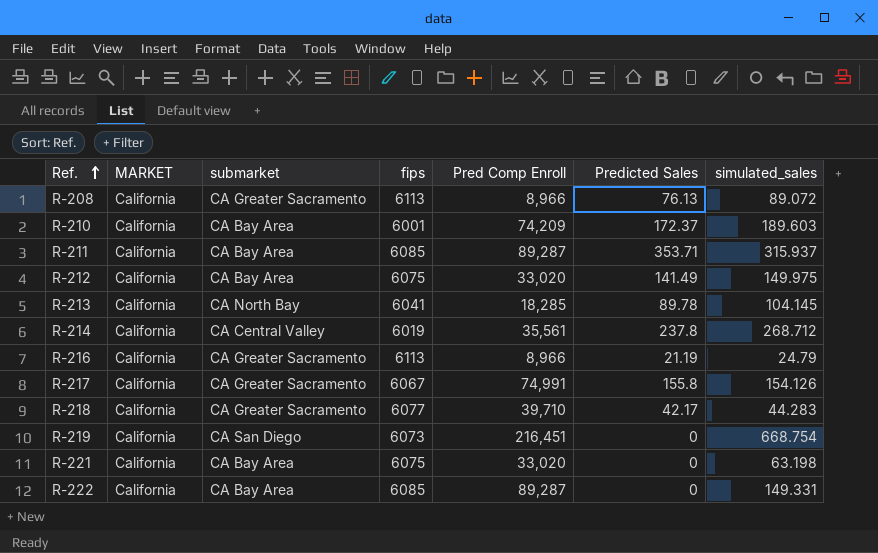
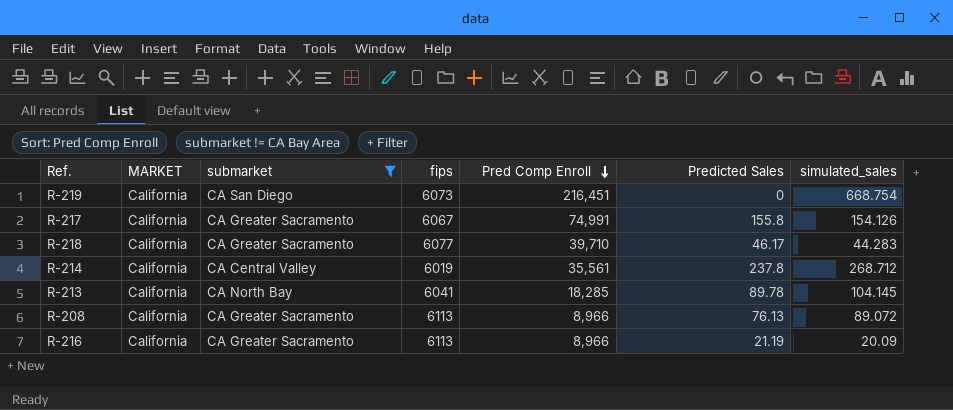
filter: none -> submarket != CA Bay Area
row order: Ref. ascending -> Pred Comp Enroll descending
R-218 | Predicted Sales: 42.17 -> 46.17
R-216 | simulated_sales: 24.79 -> 20.09

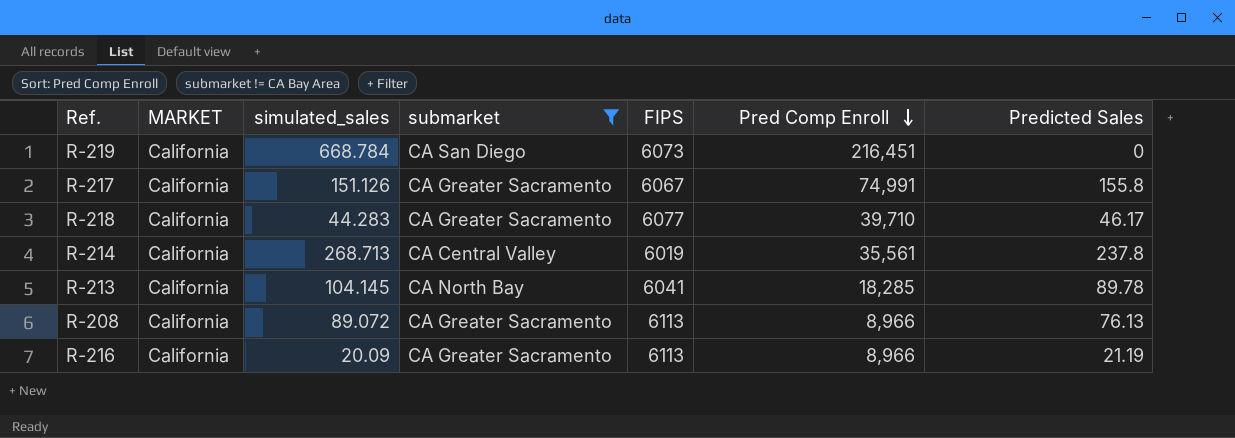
column simulated_sales | position: 7 -> 3
column name: fips -> FIPS
R-219 | simulated_sales: 668.754 -> 668.784
R-217 | simulated_sales: 154.126 -> 151.126
R-214 | simulated_sales: 268.712 -> 268.713

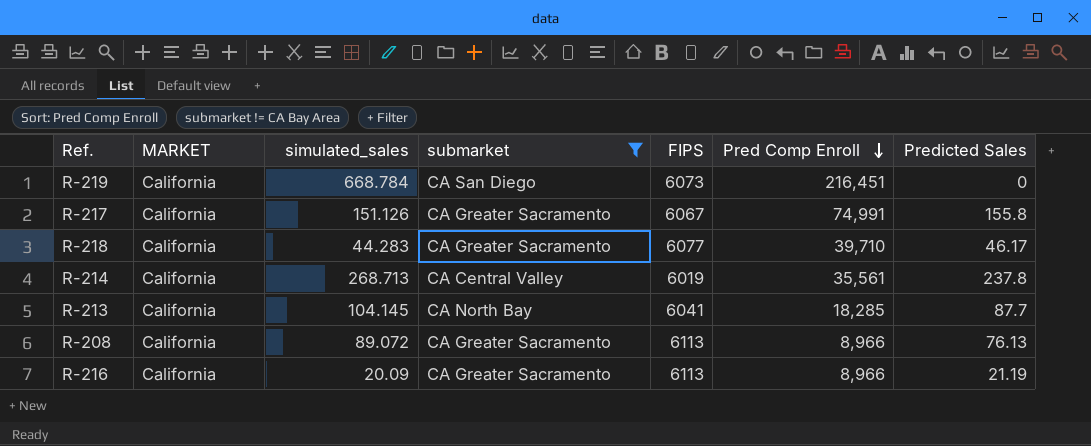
R-213 | Predicted Sales: 89.78 -> 87.7

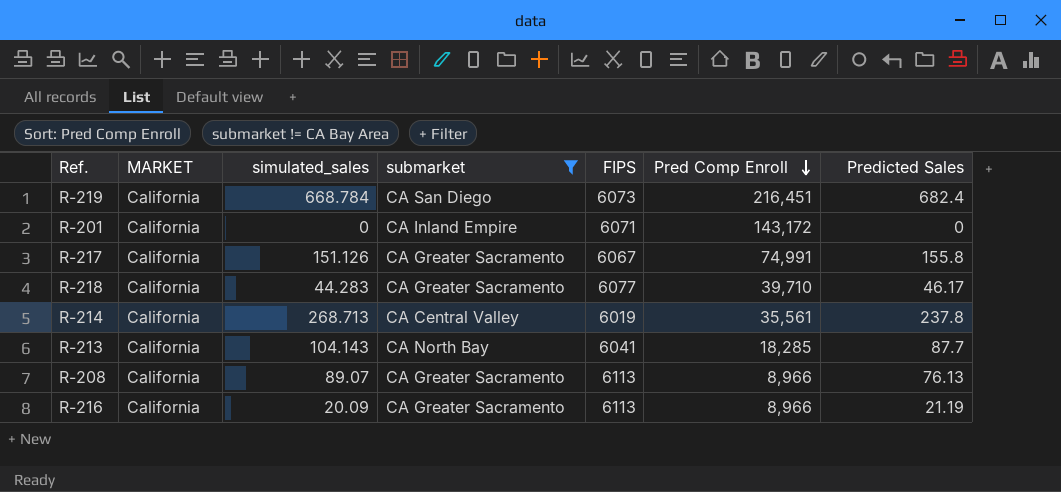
R-219 | Predicted Sales: 0 -> 682.4
row R-201: none -> California | 0 | CA Inland Empire | 6071 | 143,172 | 0
R-213 | simulated_sales: 104.145 -> 104.143
R-208 | simulated_sales: 89.072 -> 89.07

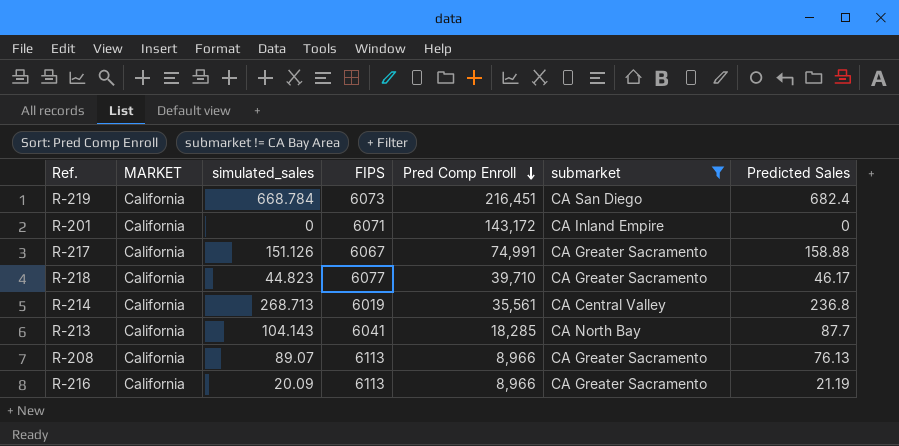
column submarket | position: 4 -> 6
R-217 | Predicted Sales: 155.8 -> 158.88
R-218 | simulated_sales: 44.283 -> 44.823
R-214 | Predicted Sales: 237.8 -> 236.8

